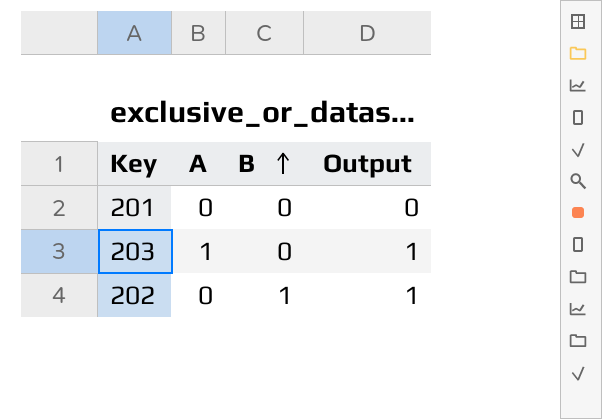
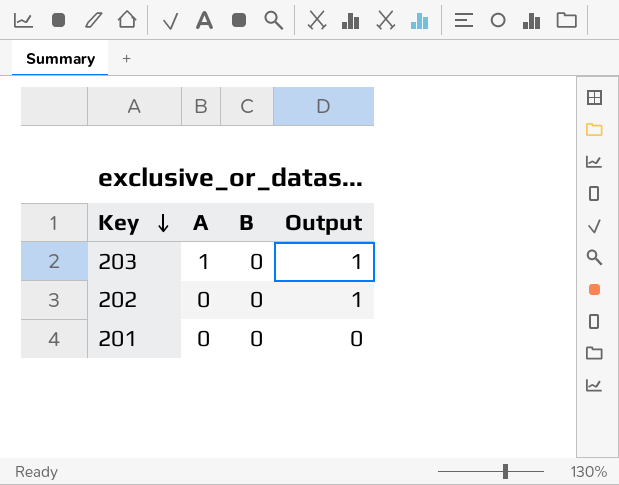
row order: B ascending -> Key descending
202 | B: 1 -> 0

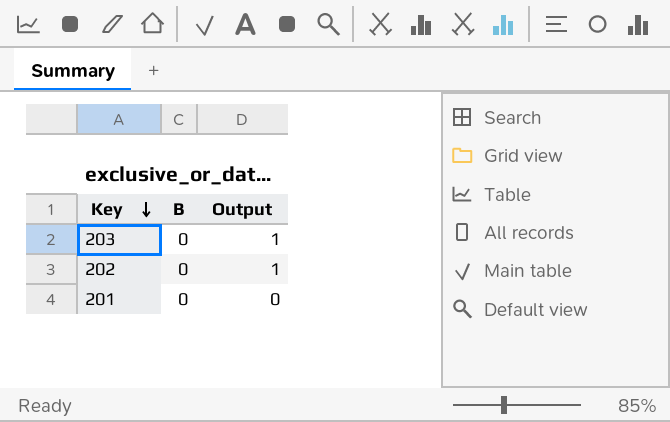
column A | position: 2 -> none

